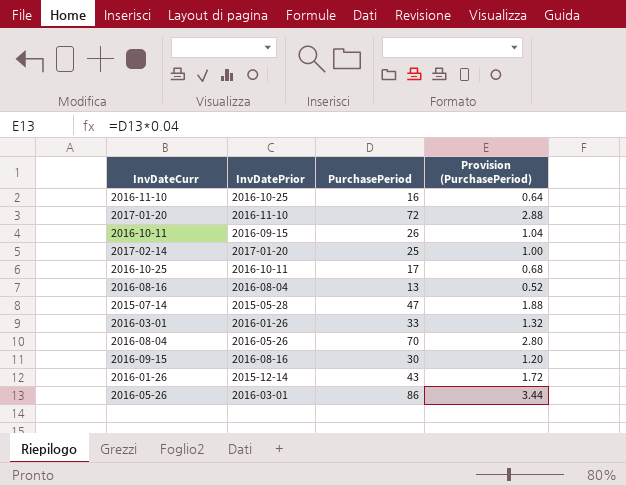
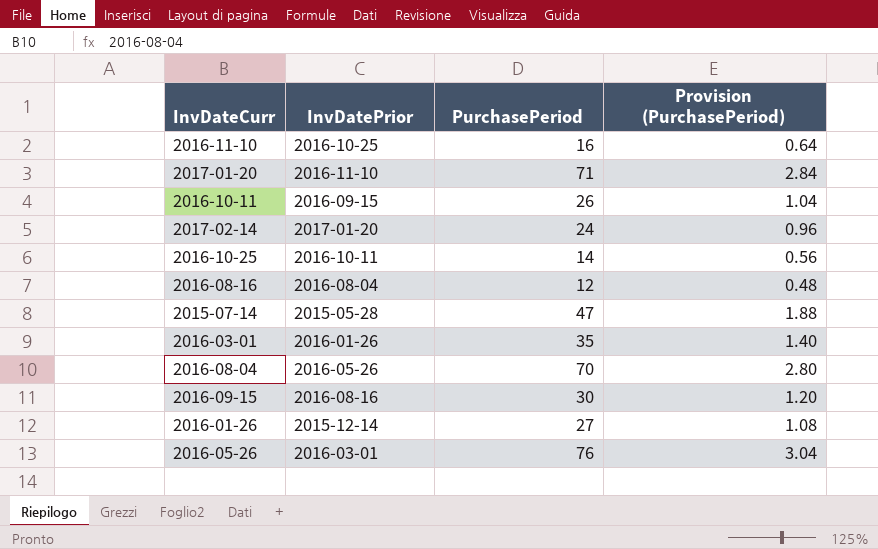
2017-01-20 | PurchasePeriod: 72 -> 71
2017-01-20 | Provision (PurchasePeriod): 2.88 -> 2.84
2017-02-14 | PurchasePeriod: 25 -> 24
2017-02-14 | Provision (PurchasePeriod): 1.00 -> 0.96
2016-10-25 | PurchasePeriod: 17 -> 14
2016-10-25 | Provision (PurchasePeriod): 0.68 -> 0.56
2016-08-16 | PurchasePeriod: 13 -> 12
2016-08-16 | Provision (PurchasePeriod): 0.52 -> 0.48
2016-03-01 | PurchasePeriod: 33 -> 35
2016-03-01 | Provision (PurchasePeriod): 1.32 -> 1.40
2016-01-26 | PurchasePeriod: 43 -> 27
2016-01-26 | Provision (PurchasePeriod): 1.72 -> 1.08
2016-05-26 | PurchasePeriod: 86 -> 76
2016-05-26 | Provision (PurchasePeriod): 3.44 -> 3.04

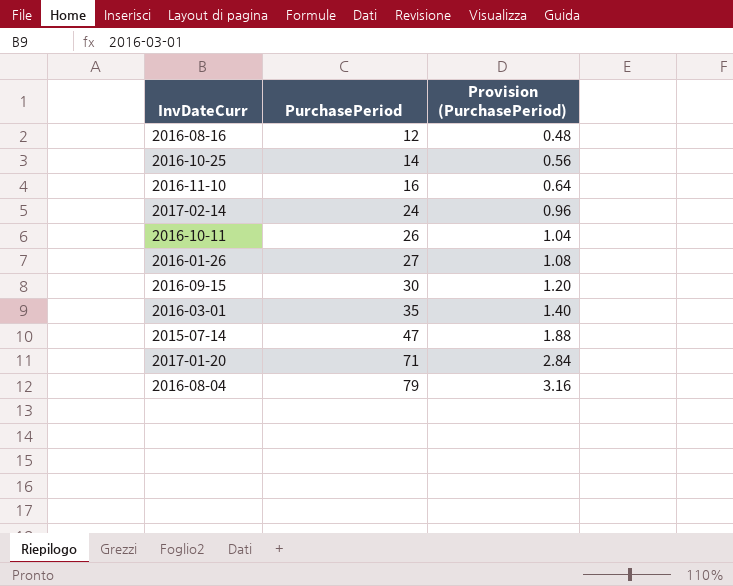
row order: none -> PurchasePeriod ascending
column InvDatePrior | position: 2 -> none
row 2016-05-26: 2016-03-01 | 76 | 3.04 -> none
2016-08-04 | PurchasePeriod: 70 -> 79
2016-08-04 | Provision (PurchasePeriod): 2.80 -> 3.16

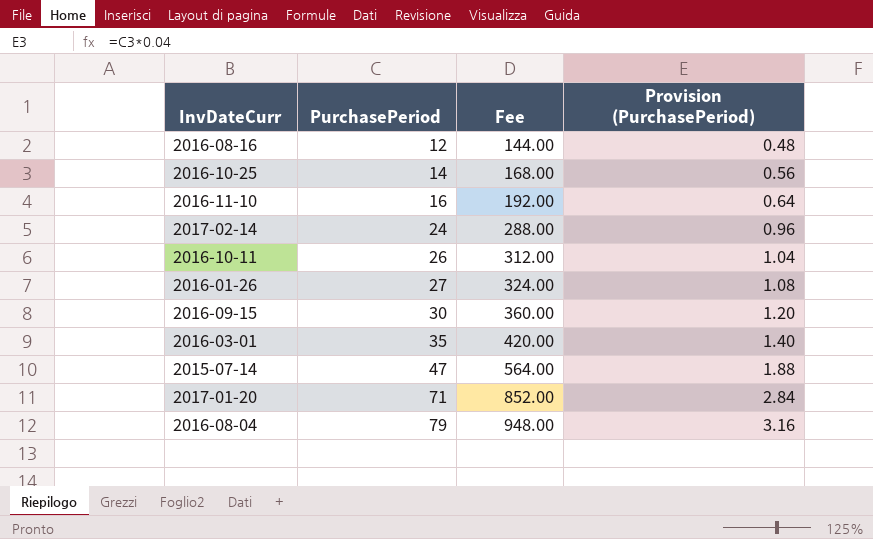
column Fee | formula: none -> [PurchasePeriod] * 12

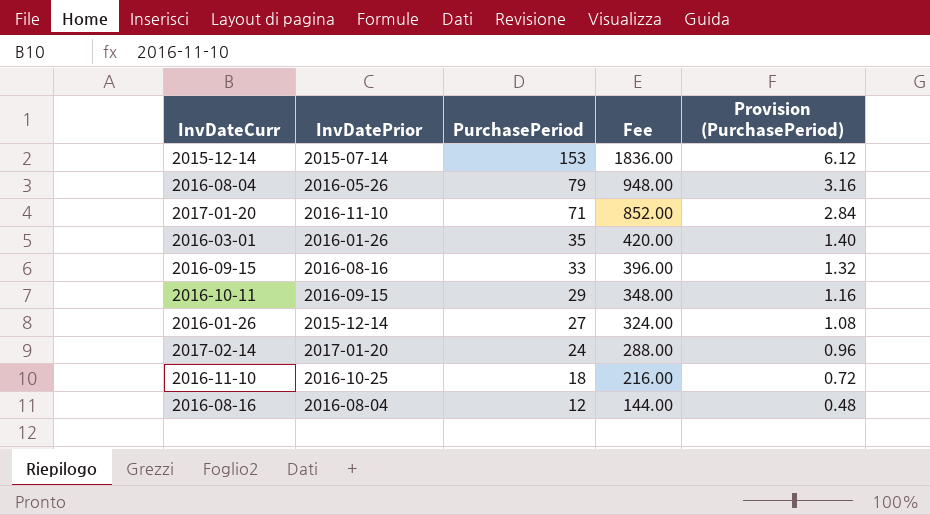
row order: PurchasePeriod ascending -> PurchasePeriod descending
column InvDatePrior | position: none -> 2
row 2016-10-25: 14 | 168.00 | 0.56 -> none
row 2015-07-14: 47 | 564.00 | 1.88 -> none
row 2015-12-14: none -> 2015-07-14 | 153 | 1836.00 | 6.12
2016-09-15 | PurchasePeriod: 30 -> 33
2016-09-15 | Fee: 360.00 -> 396.00
2016-09-15 | Provision (PurchasePeriod): 1.20 -> 1.32
2016-10-11 | PurchasePeriod: 26 -> 29
2016-10-11 | Fee: 312.00 -> 348.00
2016-10-11 | Provision (PurchasePeriod): 1.04 -> 1.16
2016-11-10 | PurchasePeriod: 16 -> 18
2016-11-10 | Fee: 192.00 -> 216.00
2016-11-10 | Provision (PurchasePeriod): 0.64 -> 0.72

